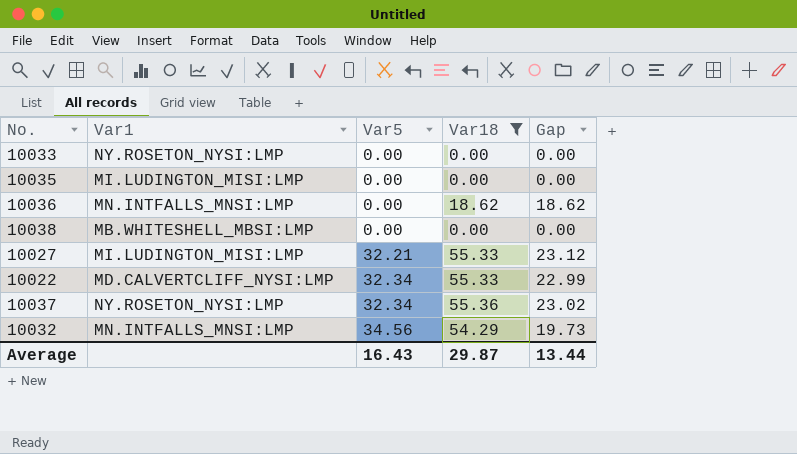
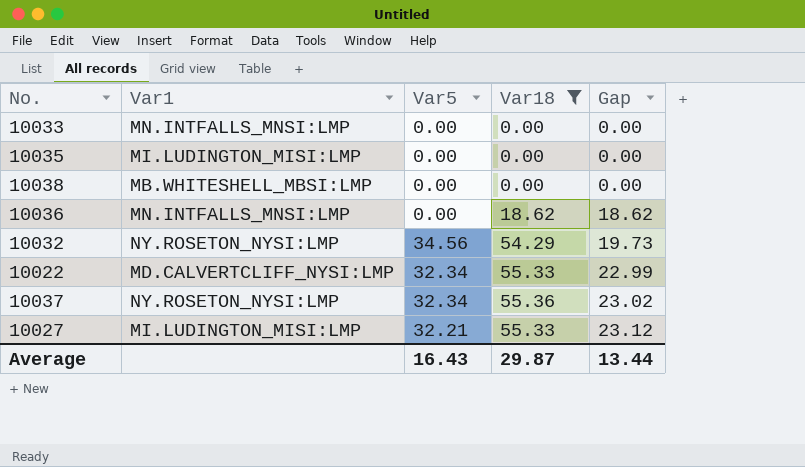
row order: Var5 ascending -> Gap ascending
10033 | Var1: NY.ROSETON_NYSI:LMP -> MN.INTFALLS_MNSI:LMP
10032 | Var1: MN.INTFALLS_MNSI:LMP -> NY.ROSETON_NYSI:LMP

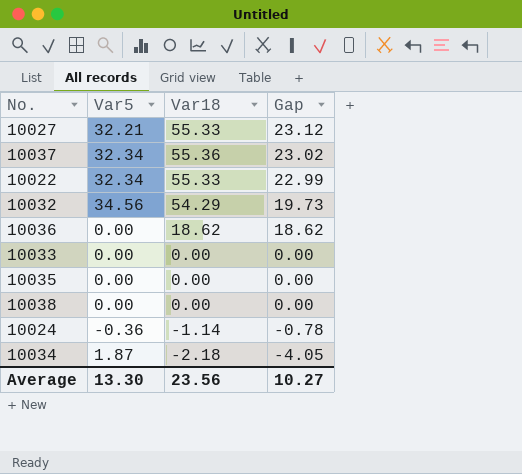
filter: Var18 >= 0.00 -> none
row order: Gap ascending -> Gap descending
column Var1 | position: 2 -> none
Average | Var5: 16.43 -> 13.30
Average | Var18: 29.87 -> 23.56
Average | Gap: 13.44 -> 10.27

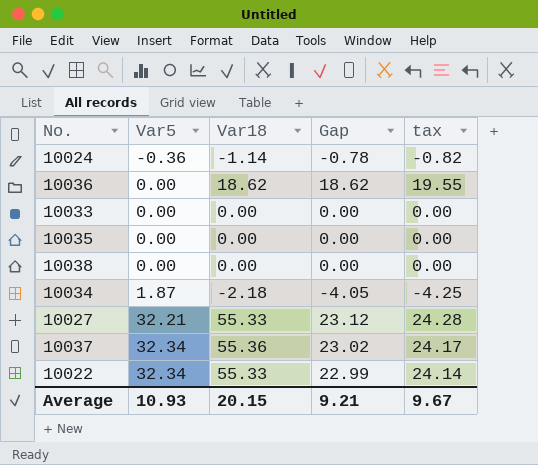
row order: Gap descending -> Var5 ascending
column tax | formula: none -> [Gap] * 1.05
row 10032: 34.56 | 54.29 | 19.73 -> none
Average | Var5: 13.30 -> 10.93
Average | Var18: 23.56 -> 20.15
Average | Gap: 10.27 -> 9.21

